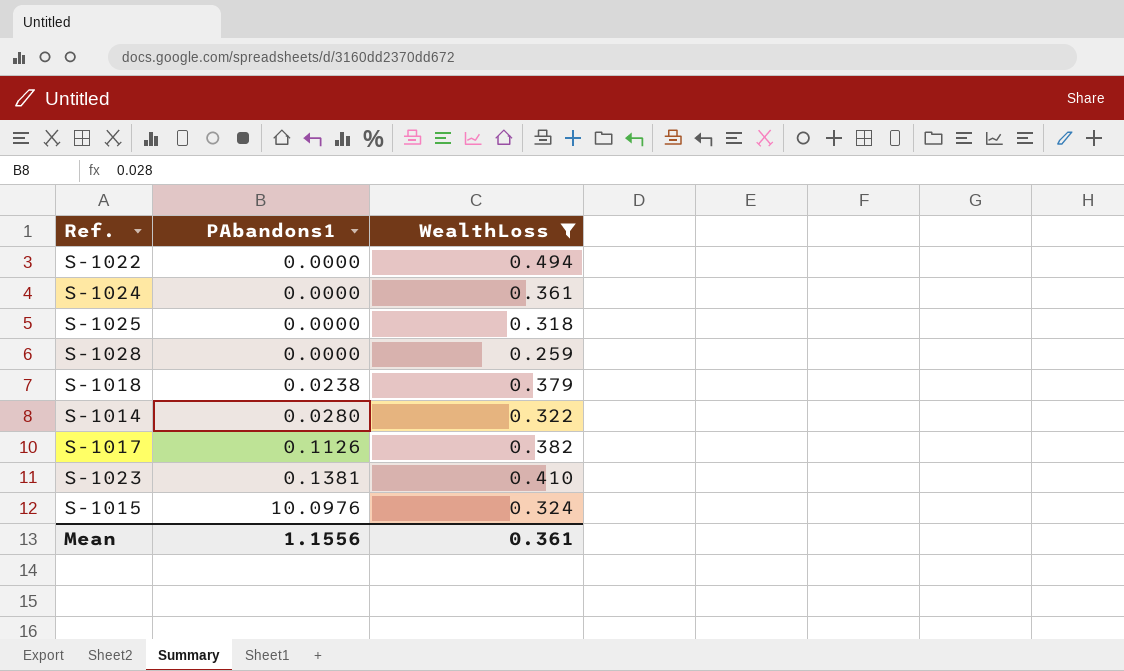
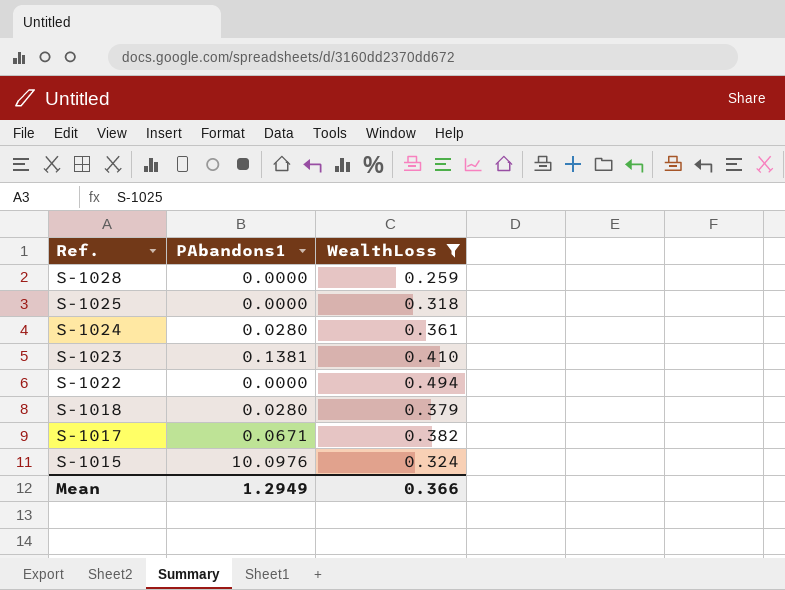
row order: PAbandons1 ascending -> Ref. descending
row S-1014: 0.0280 | 0.322 -> none
S-1024 | PAbandons1: 0.0000 -> 0.0280
S-1018 | PAbandons1: 0.0238 -> 0.0280
S-1017 | PAbandons1: 0.1126 -> 0.0671
Mean | PAbandons1: 1.1556 -> 1.2949
Mean | WealthLoss: 0.361 -> 0.366

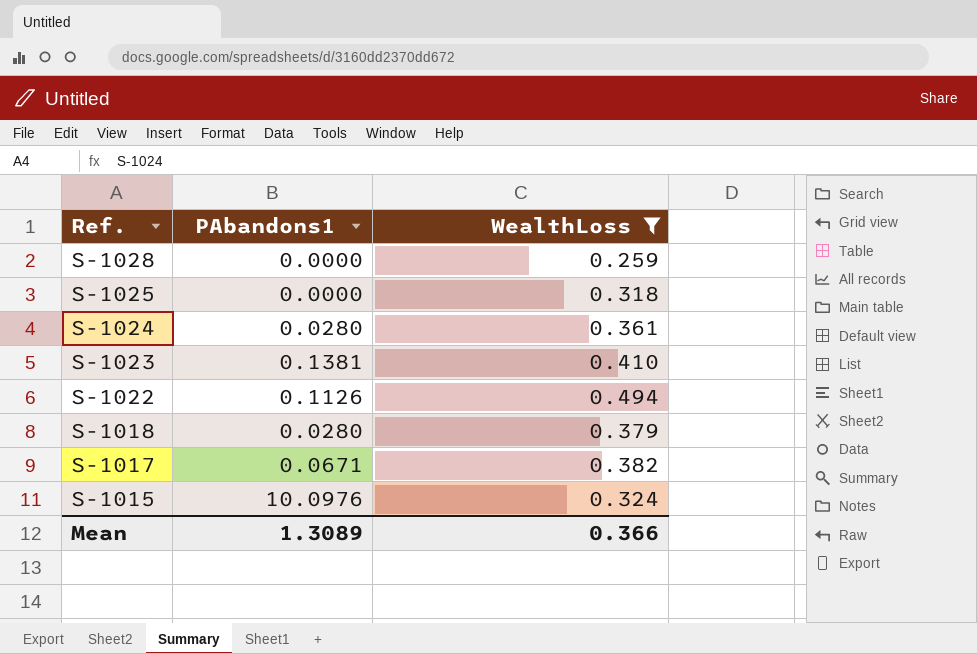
S-1022 | PAbandons1: 0.0000 -> 0.1126
Mean | PAbandons1: 1.2949 -> 1.3089

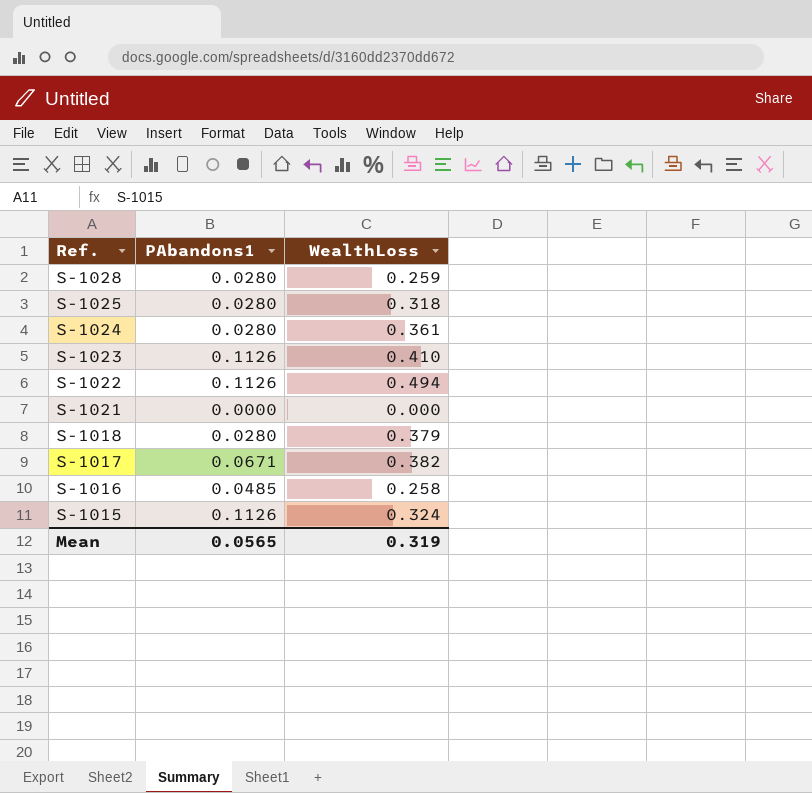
filter: WealthLoss >= 0.259 -> none
S-1028 | PAbandons1: 0.0000 -> 0.0280
S-1025 | PAbandons1: 0.0000 -> 0.0280
S-1023 | PAbandons1: 0.1381 -> 0.1126
S-1015 | PAbandons1: 10.0976 -> 0.1126
Mean | PAbandons1: 1.3089 -> 0.0565
Mean | WealthLoss: 0.366 -> 0.319

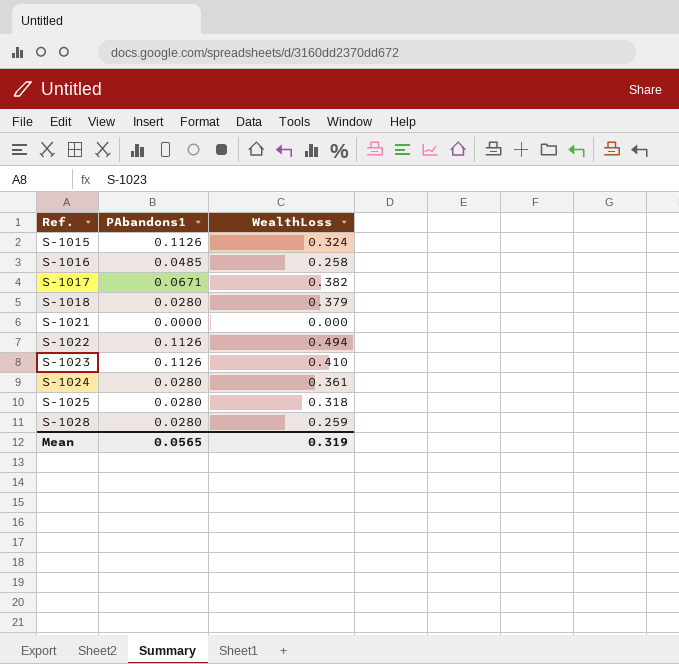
row order: Ref. descending -> Ref. ascending

